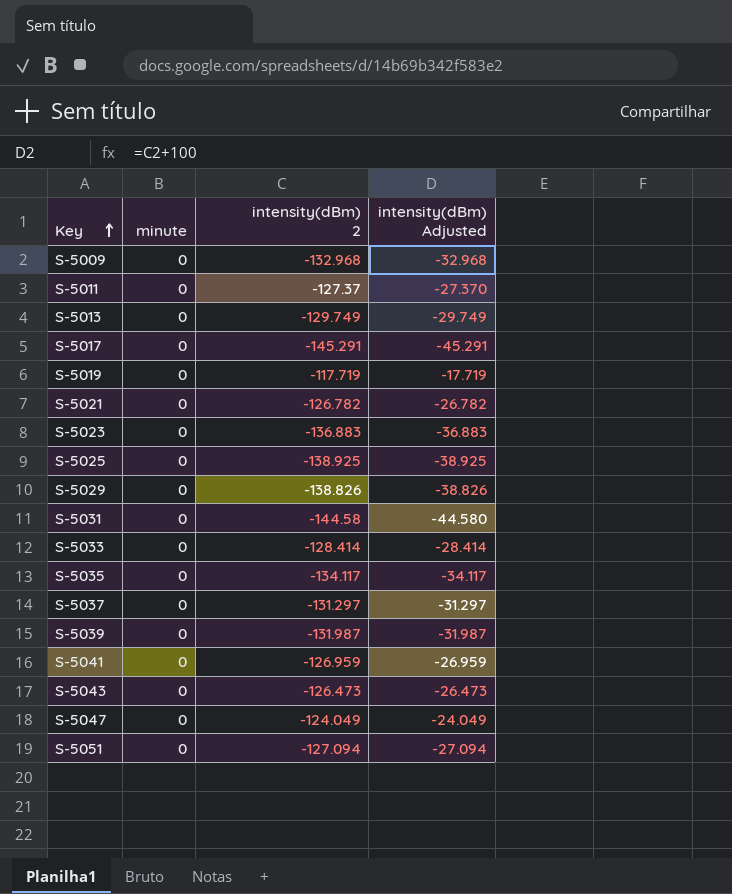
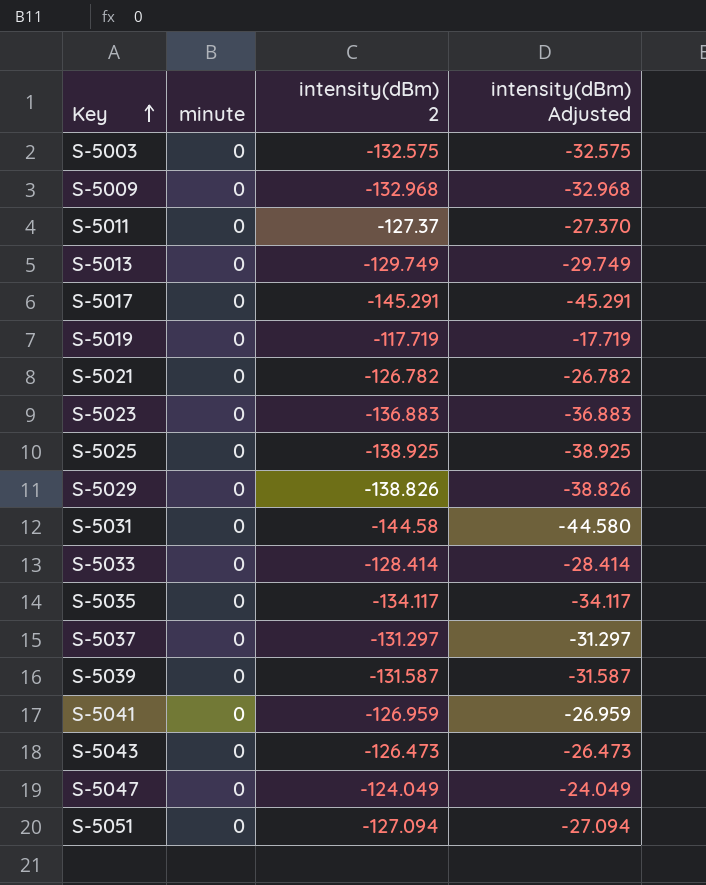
row S-5003: none -> 0 | -132.575 | -32.575
S-5039 | intensity(dBm) 2: -131.987 -> -131.587
S-5039 | intensity(dBm) Adjusted: -31.987 -> -31.587

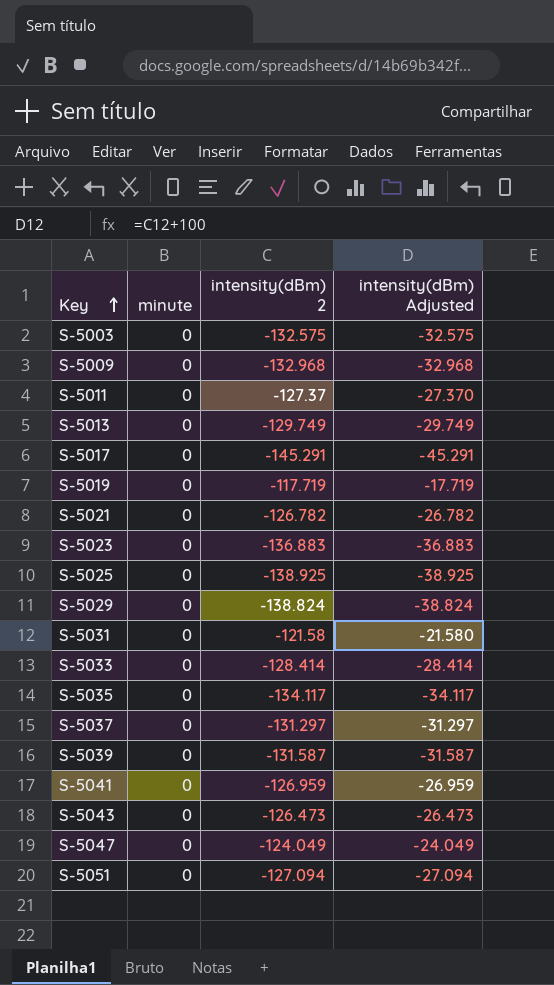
S-5029 | intensity(dBm) 2: -138.826 -> -138.824
S-5029 | intensity(dBm) Adjusted: -38.826 -> -38.824
S-5031 | intensity(dBm) 2: -144.58 -> -121.58
S-5031 | intensity(dBm) Adjusted: -44.580 -> -21.580

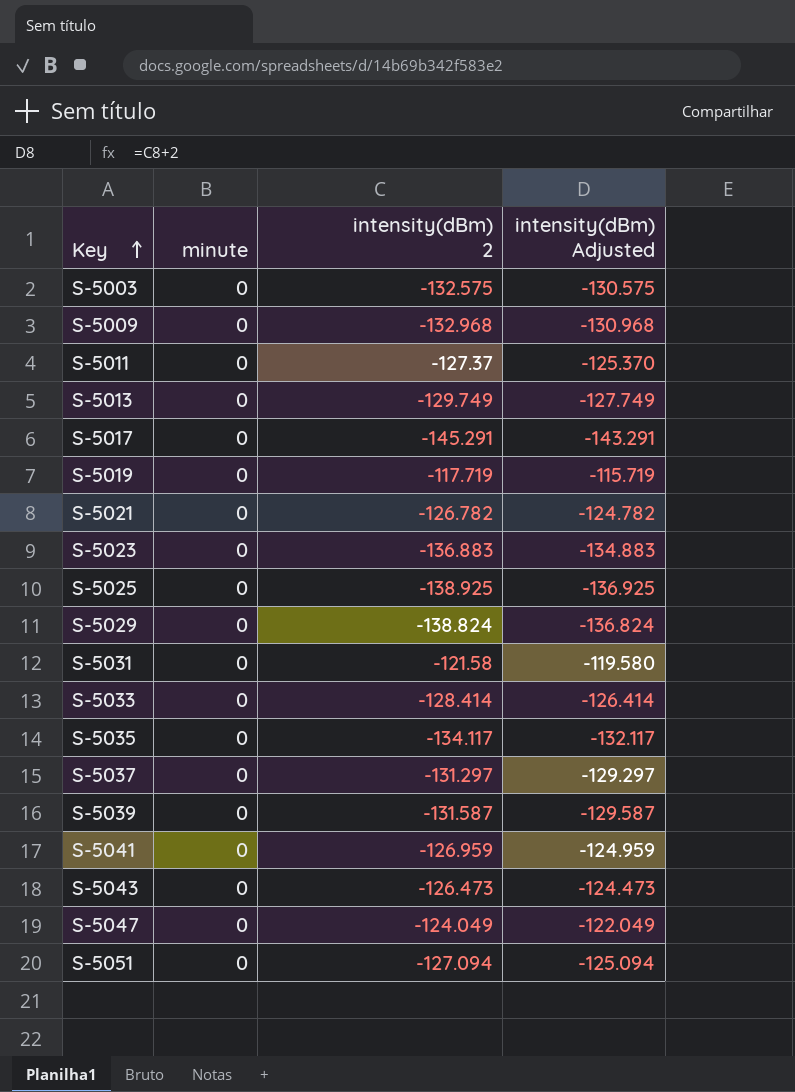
column intensity(dBm) Adjusted | formula: [intensity(dBm) 2] + 100 -> [intensity(dBm) 2] + 2

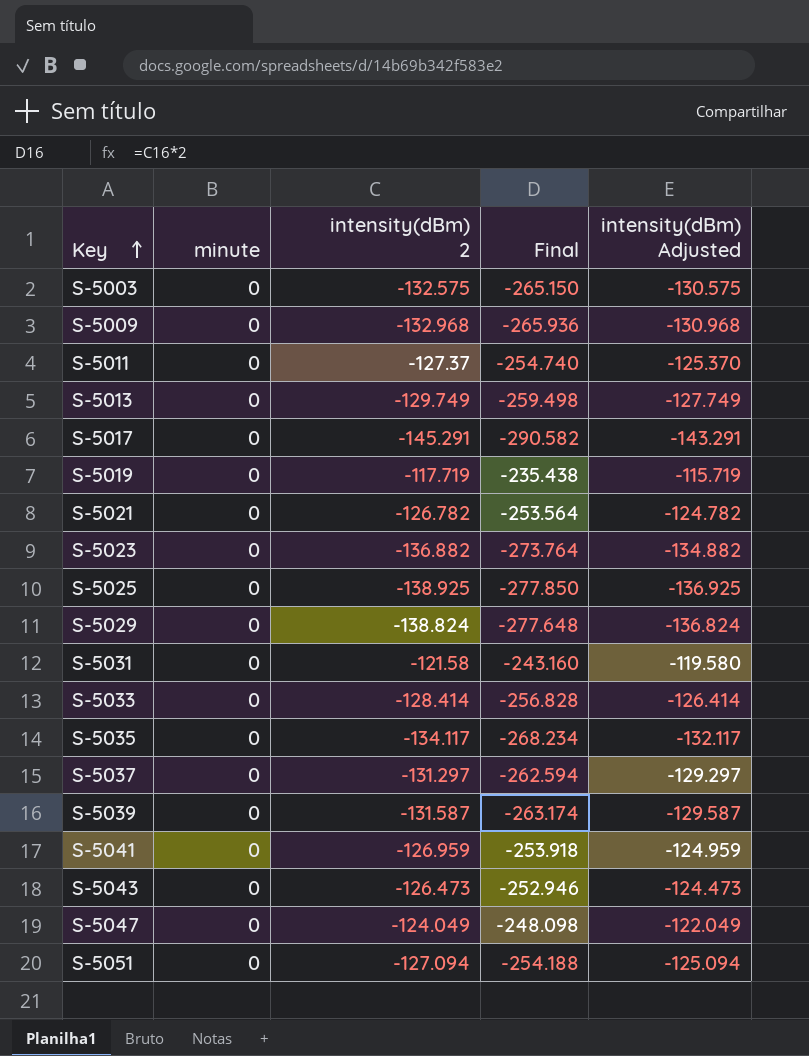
column Final | formula: none -> [intensity(dBm) 2] * 2
S-5023 | intensity(dBm) 2: -136.883 -> -136.882
S-5023 | intensity(dBm) Adjusted: -134.883 -> -134.882

